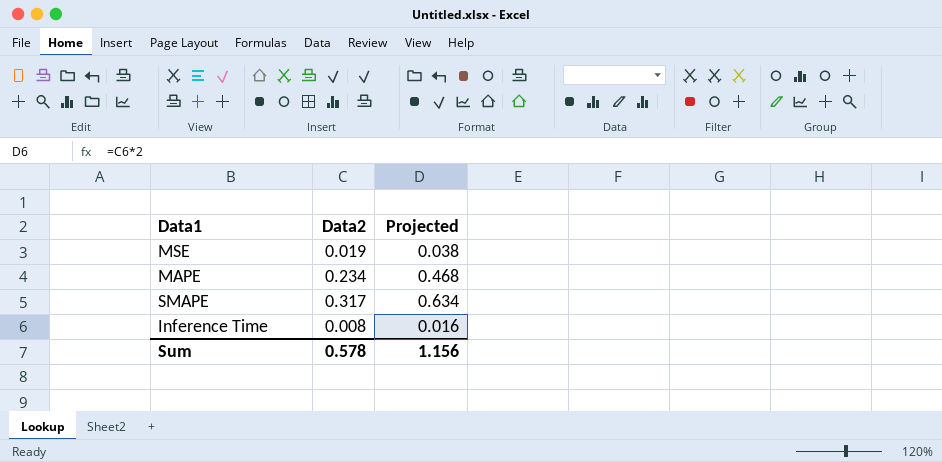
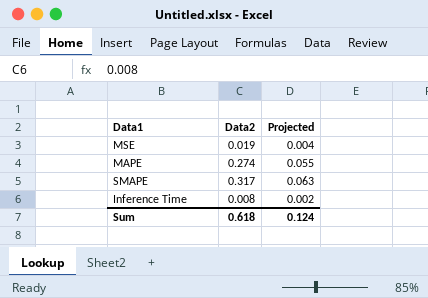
column Projected | formula: [Data2] * 2 -> [Data2] * 0.2
MAPE | Data2: 0.234 -> 0.274
Sum | Data2: 0.578 -> 0.618
Sum | Projected: 1.156 -> 0.124

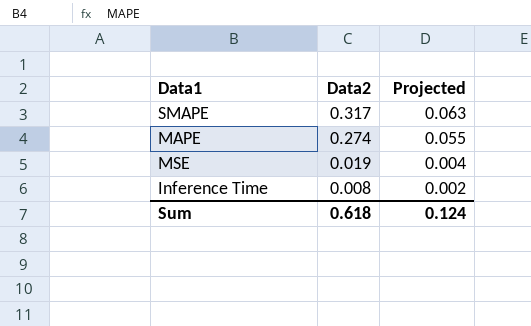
row order: none -> Data2 descending

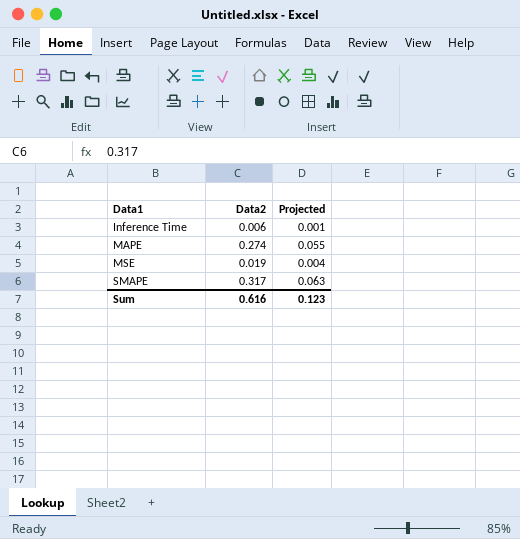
row order: Data2 descending -> Data1 ascending
Inference Time | Data2: 0.008 -> 0.006
Inference Time | Projected: 0.002 -> 0.001
Sum | Data2: 0.618 -> 0.616
Sum | Projected: 0.124 -> 0.123

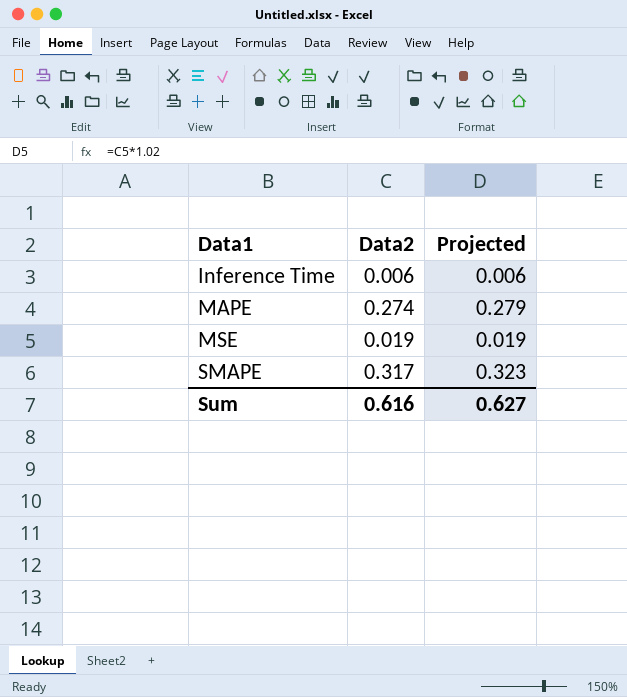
column Projected | formula: [Data2] * 0.2 -> [Data2] * 1.02
Sum | Projected: 0.123 -> 0.627

